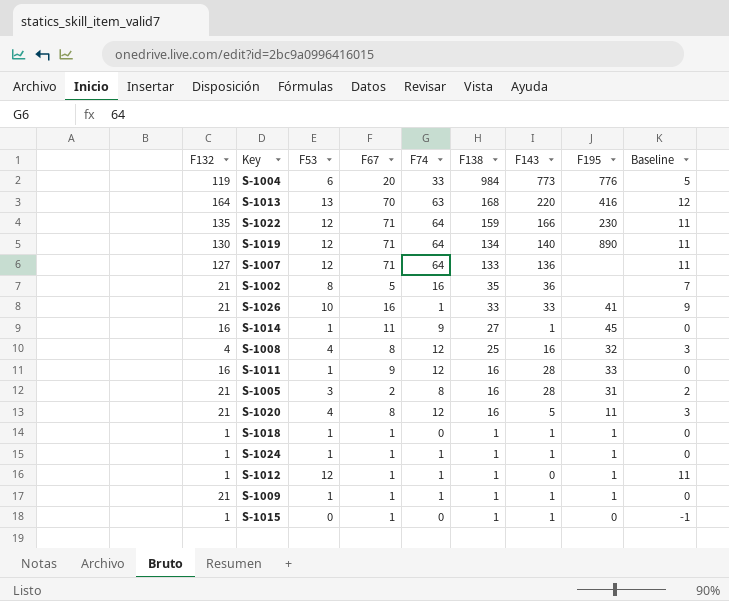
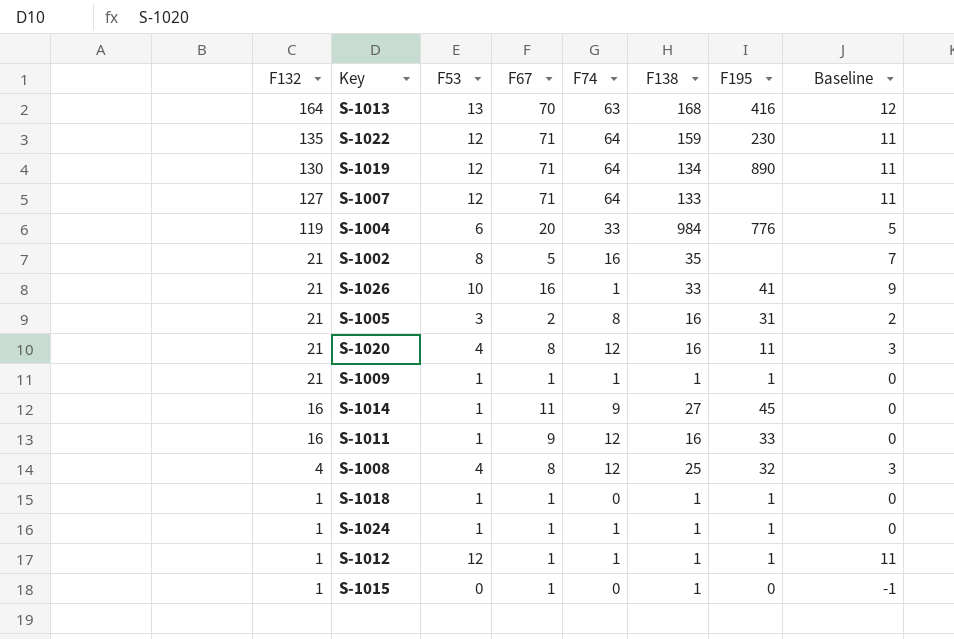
row order: F138 descending -> F132 descending
column F143 | position: 7 -> none

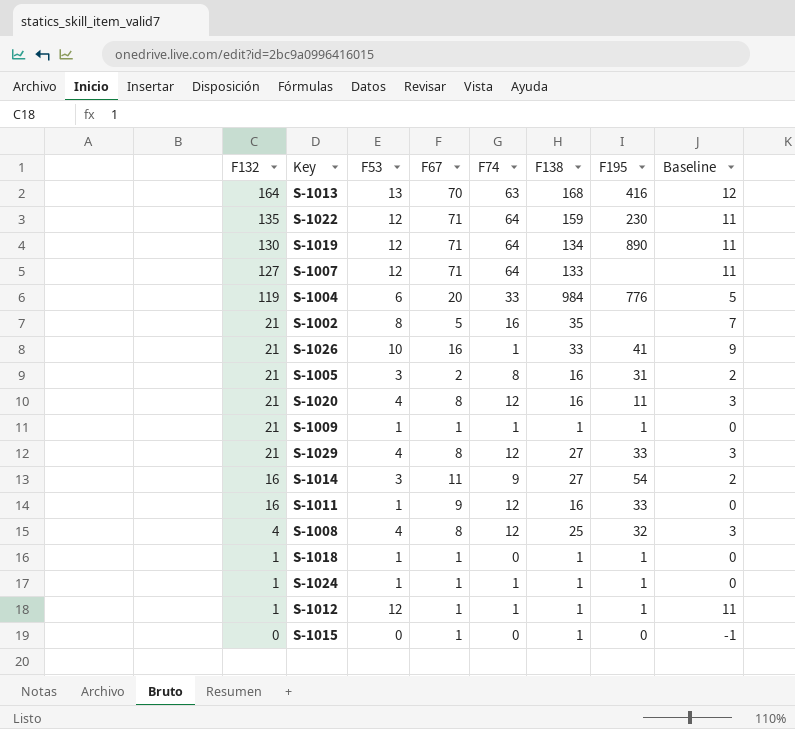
row S-1029: none -> 21 | 4 | 8 | 12 | 27 | 33 | 3
S-1014 | F53: 1 -> 3
S-1014 | F195: 45 -> 54
S-1014 | Baseline: 0 -> 2
S-1015 | F132: 1 -> 0

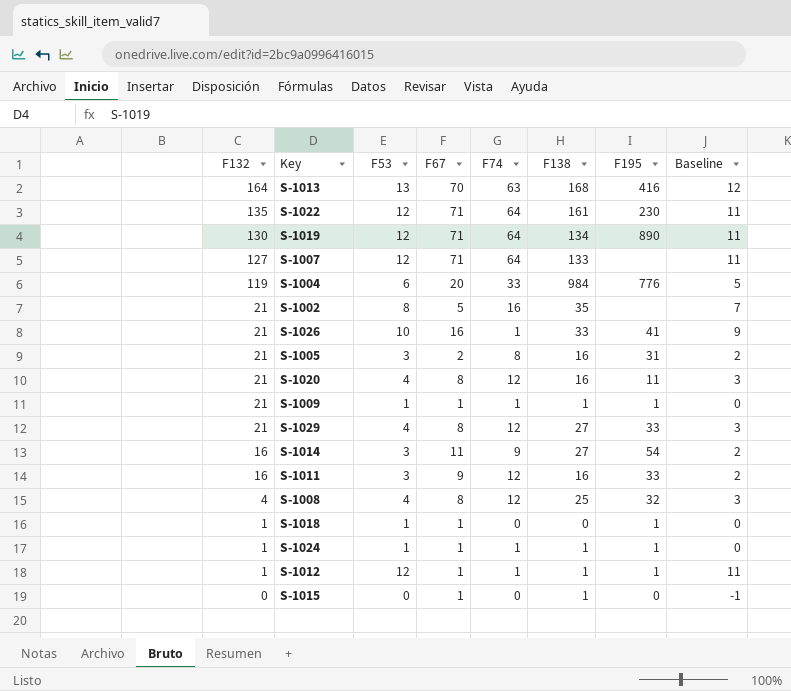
S-1022 | F138: 159 -> 161
S-1011 | F53: 1 -> 3
S-1011 | Baseline: 0 -> 2
S-1018 | F138: 1 -> 0

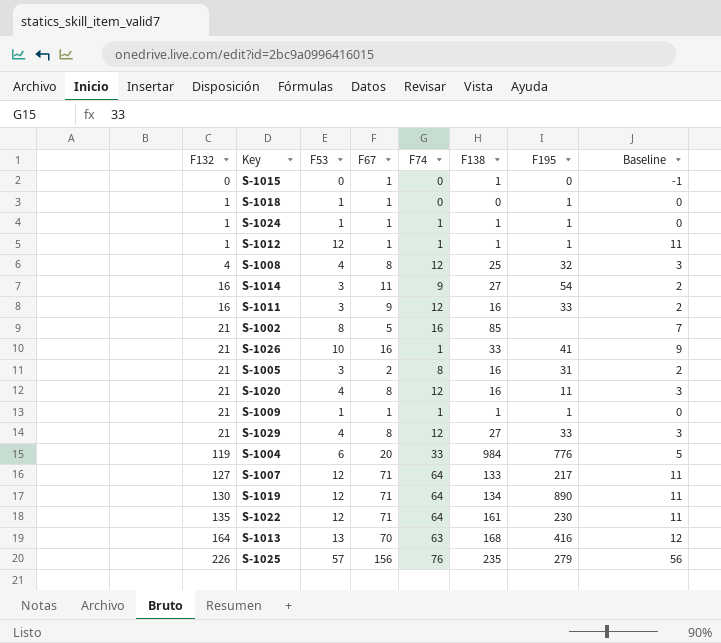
row order: F132 descending -> F132 ascending
S-1002 | F138: 35 -> 85
S-1007 | F195: none -> 217
row S-1025: none -> 226 | 57 | 156 | 76 | 235 | 279 | 56

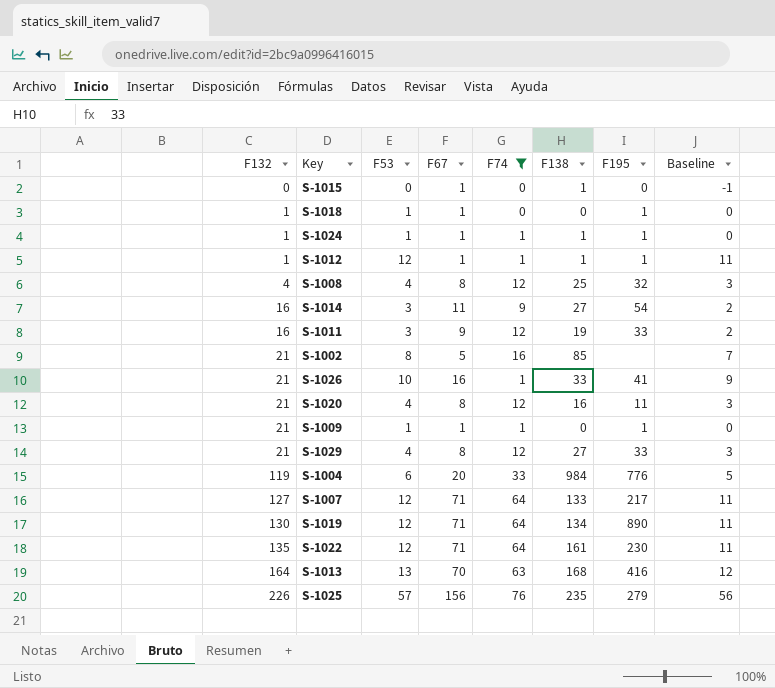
filter: none -> F74 != 8
S-1011 | F138: 16 -> 19
S-1009 | F138: 1 -> 0

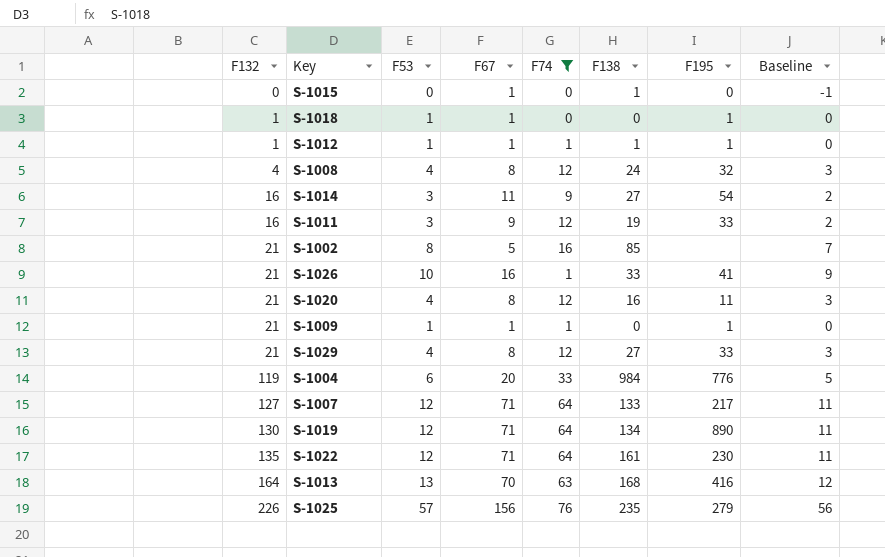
row S-1024: 1 | 1 | 1 | 1 | 1 | 1 | 0 -> none
S-1012 | F53: 12 -> 1
S-1012 | Baseline: 11 -> 0
S-1008 | F138: 25 -> 24

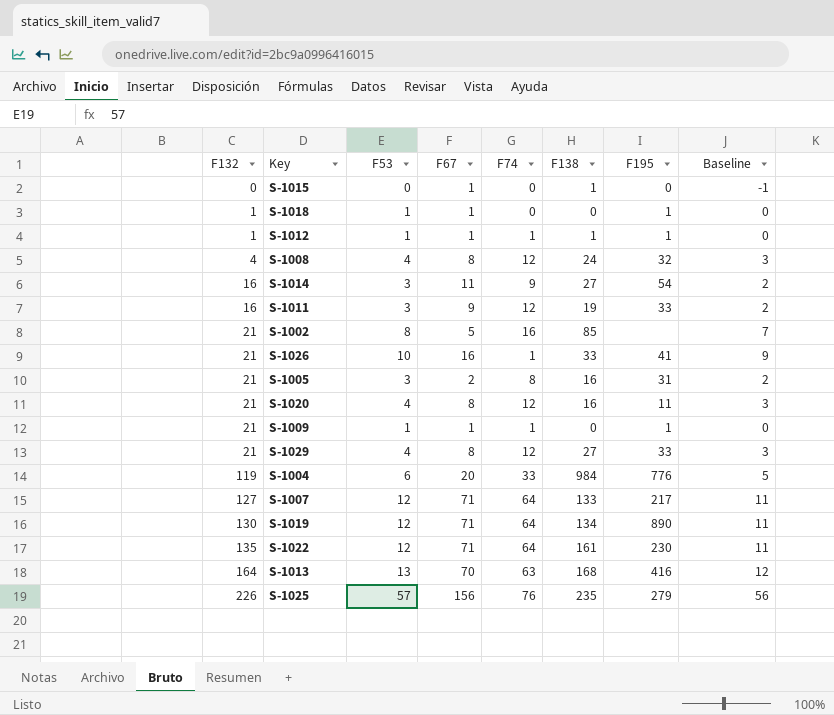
filter: F74 != 8 -> none

